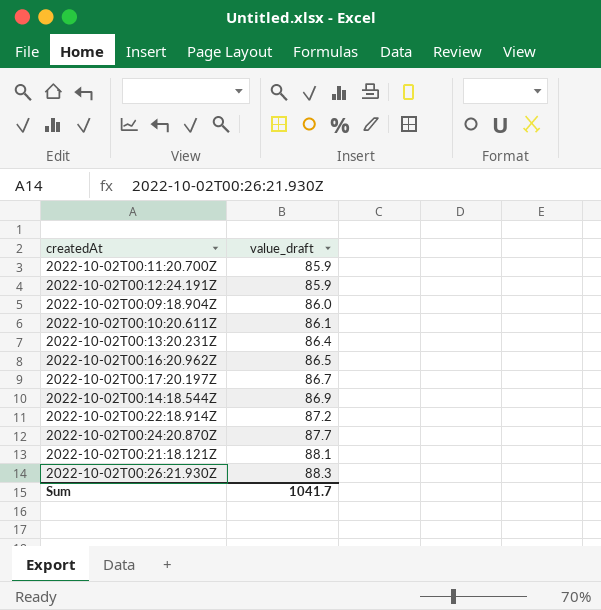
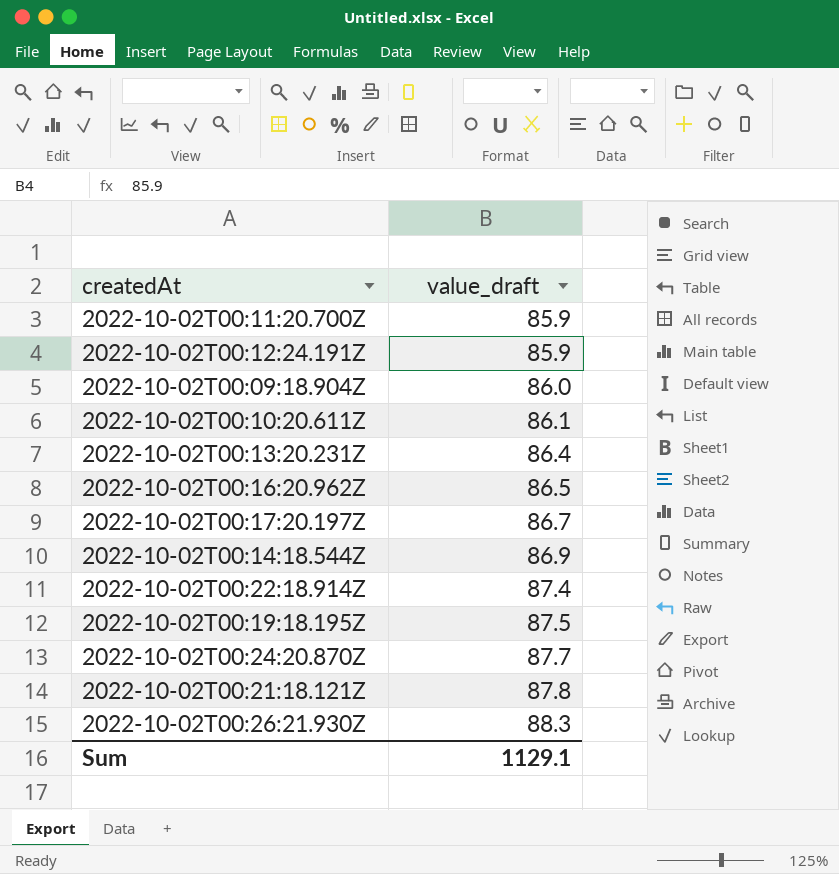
2022-10-02T00:22:18.914Z | value_draft: 87.2 -> 87.4
row 2022-10-02T00:19:18.195Z: none -> 87.5
2022-10-02T00:21:18.121Z | value_draft: 88.1 -> 87.8
Sum | value_draft: 1041.7 -> 1129.1

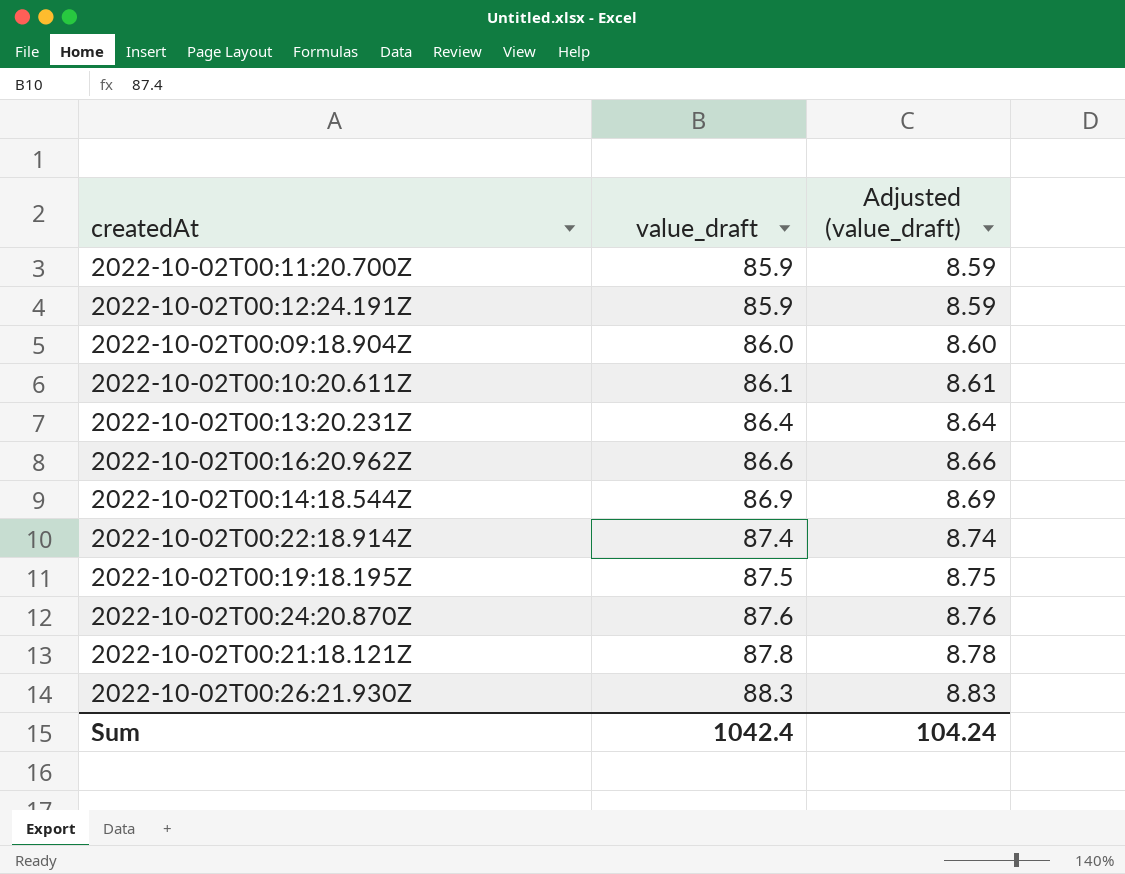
column Adjusted (value_draft) | formula: none -> [value_draft] * 0.1
row 2022-10-02T00:17:20.197Z: 86.7 -> none
2022-10-02T00:16:20.962Z | value_draft: 86.5 -> 86.6
2022-10-02T00:24:20.870Z | value_draft: 87.7 -> 87.6
Sum | value_draft: 1129.1 -> 1042.4

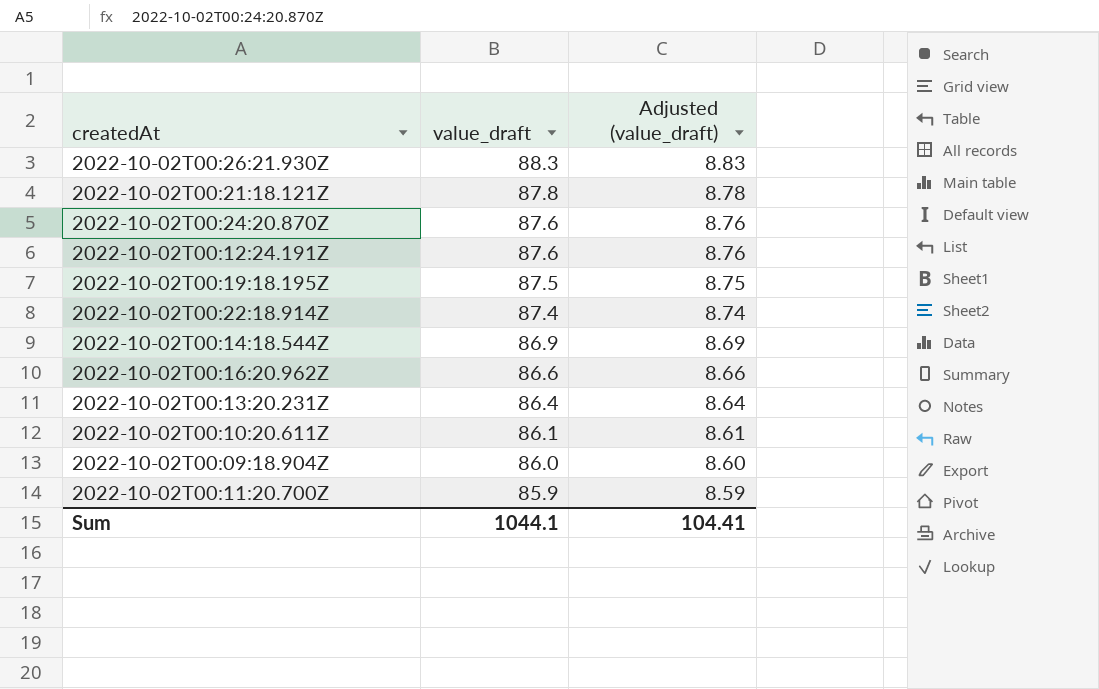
row order: value_draft ascending -> value_draft descending
2022-10-02T00:12:24.191Z | value_draft: 85.9 -> 87.6
2022-10-02T00:12:24.191Z | Adjusted (value_draft): 8.59 -> 8.76
Sum | value_draft: 1042.4 -> 1044.1
Sum | Adjusted (value_draft): 104.24 -> 104.41

